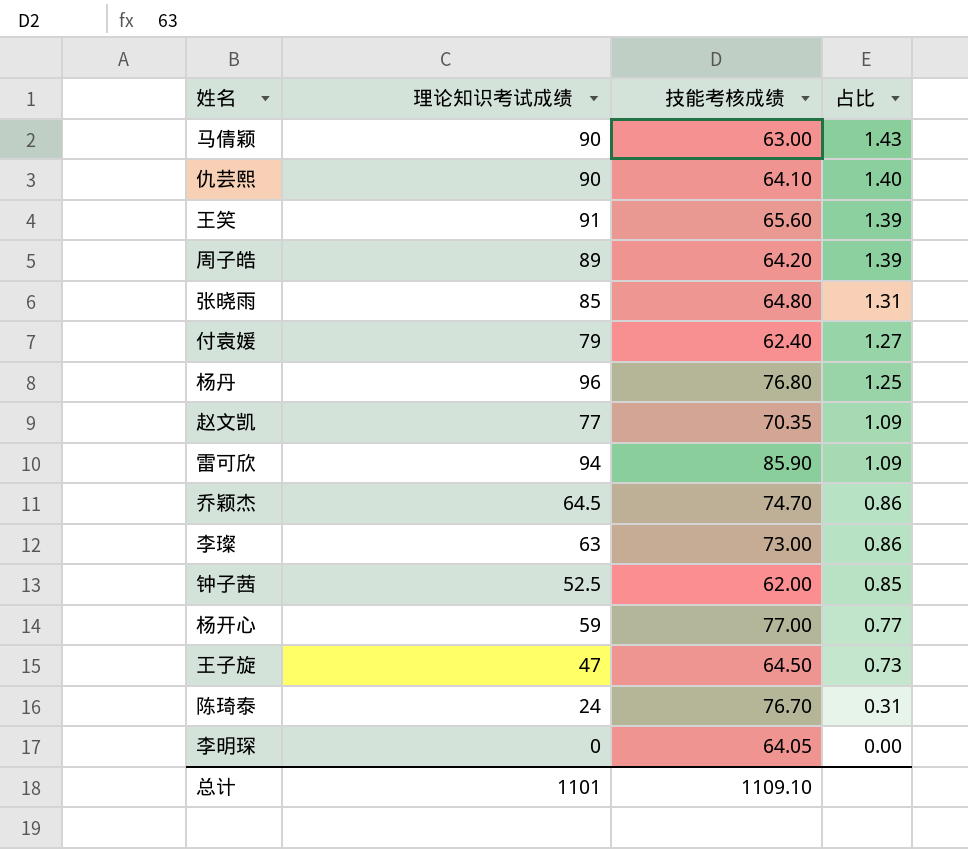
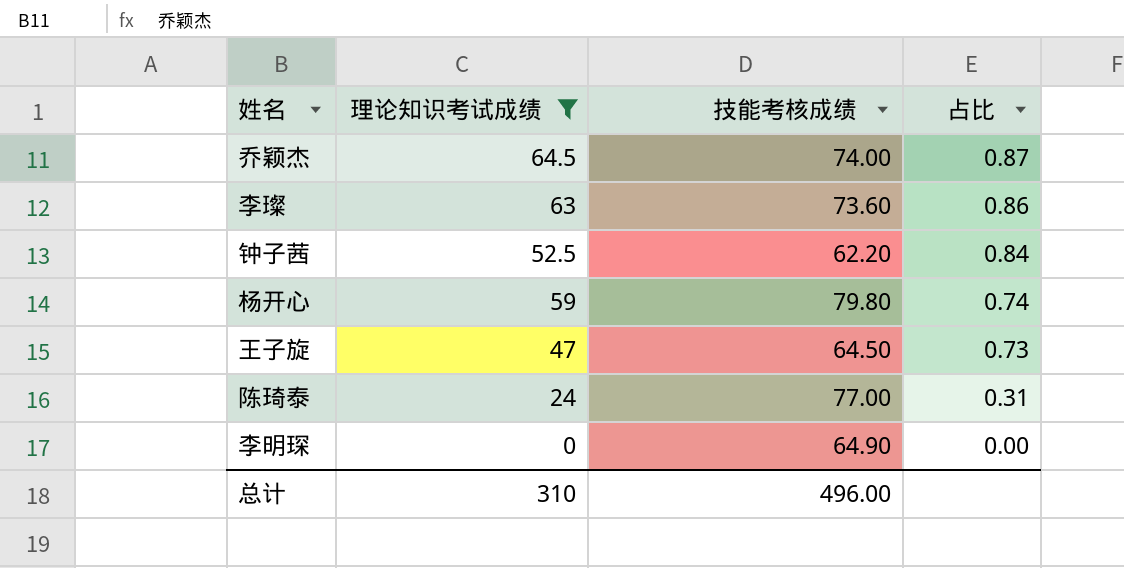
filter: none -> 理论知识考试成绩 <= 64.5
乔颖杰 | 技能考核成绩: 74.70 -> 74.00
乔颖杰 | 占比: 0.86 -> 0.87
李璨 | 技能考核成绩: 73.00 -> 73.60
钟子茜 | 技能考核成绩: 62.00 -> 62.20
钟子茜 | 占比: 0.85 -> 0.84
杨开心 | 技能考核成绩: 77.00 -> 79.80
杨开心 | 占比: 0.77 -> 0.74
陈琦泰 | 技能考核成绩: 76.70 -> 77.00
李明琛 | 技能考核成绩: 64.05 -> 64.90
总计 | 理论知识考试成绩: 1101 -> 310
总计 | 技能考核成绩: 1109.10 -> 496.00

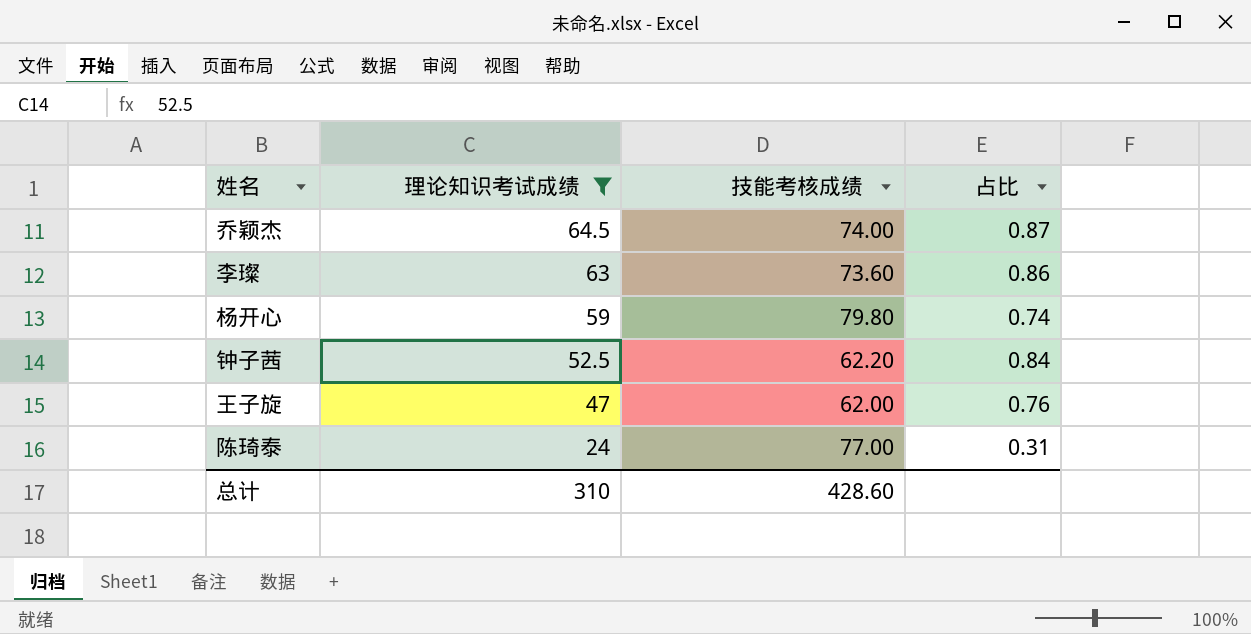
row order: 占比 descending -> 理论知识考试成绩 descending
row 李明琛: 0 | 64.90 | 0.00 -> none
王子旋 | 技能考核成绩: 64.50 -> 62.00
王子旋 | 占比: 0.73 -> 0.76
总计 | 技能考核成绩: 496.00 -> 428.60

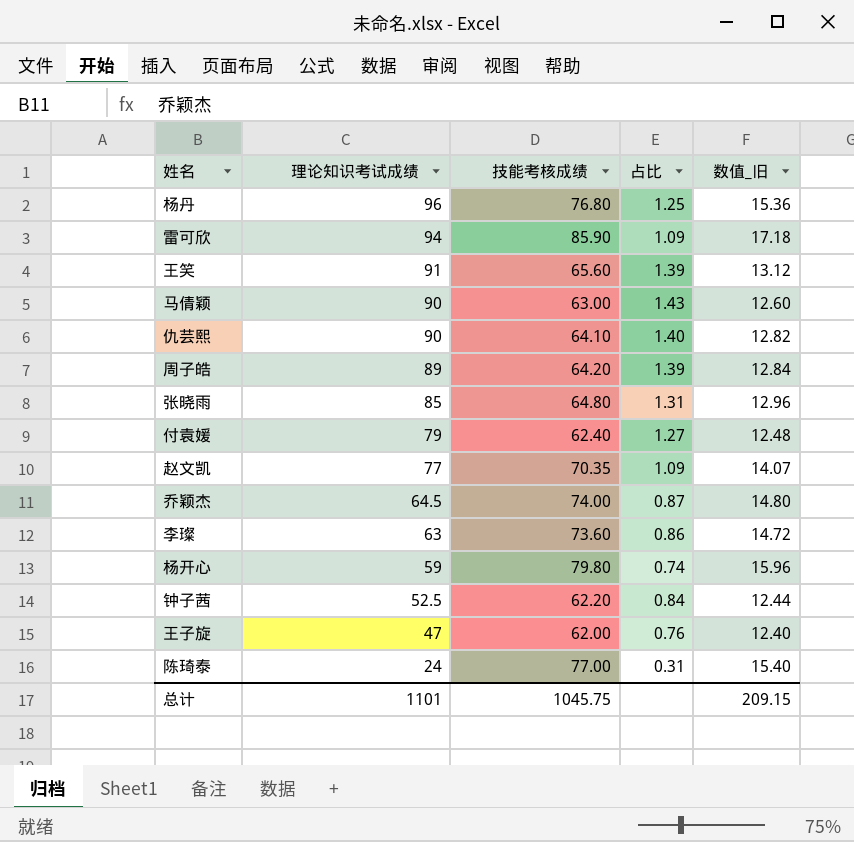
filter: 理论知识考试成绩 <= 64.5 -> none
column 数值_旧 | formula: none -> [技能考核成绩] * 0.2
总计 | 理论知识考试成绩: 310 -> 1101
总计 | 技能考核成绩: 428.60 -> 1045.75

